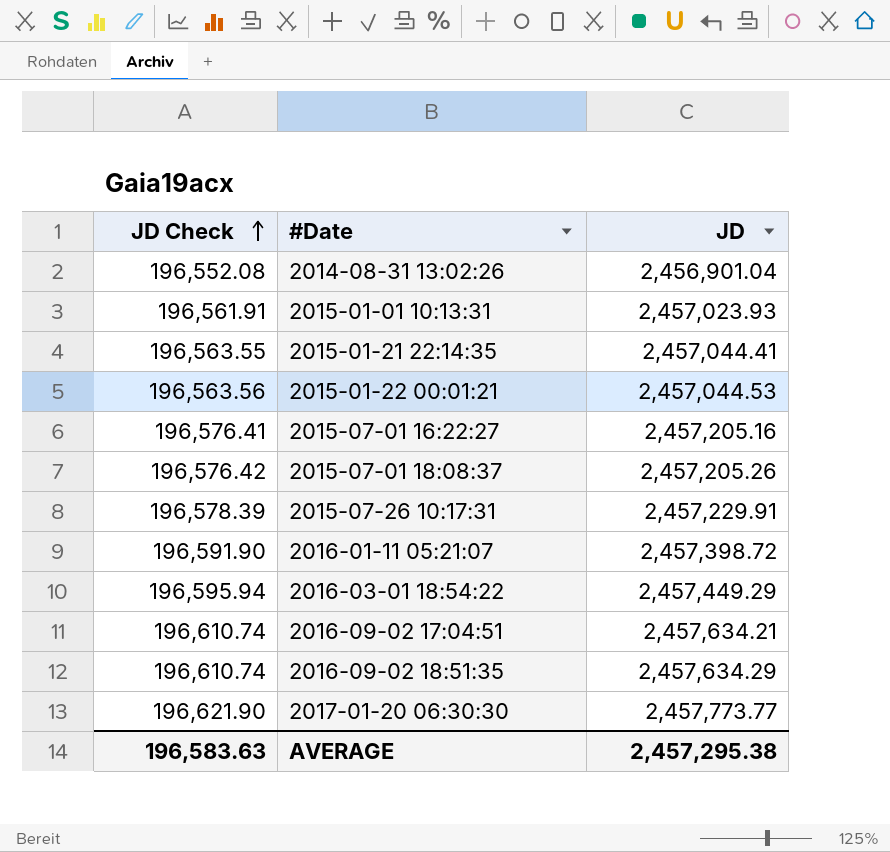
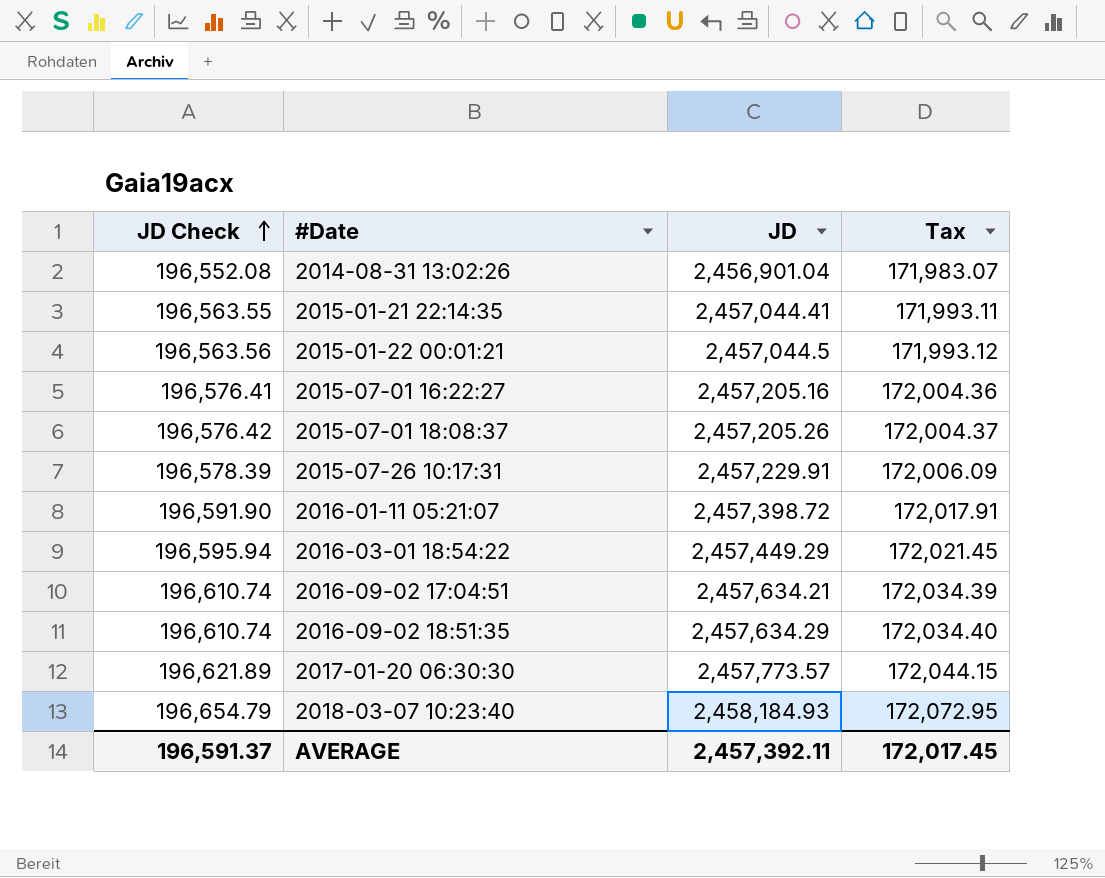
column Tax | formula: none -> [JD] * 0.07
row 2015-01-01 10:13:31: 196,561.91 | 2,457,023.93 -> none
2015-01-22 00:01:21 | JD: 2,457,044.53 -> 2,457,044.5
2017-01-20 06:30:30 | JD Check: 196,621.90 -> 196,621.89
2017-01-20 06:30:30 | JD: 2,457,773.77 -> 2,457,773.57
row 2018-03-07 10:23:40: none -> 196,654.79 | 2,458,184.93 | 172,072.95
AVERAGE | JD Check: 196,583.63 -> 196,591.37
AVERAGE | JD: 2,457,295.38 -> 2,457,392.11

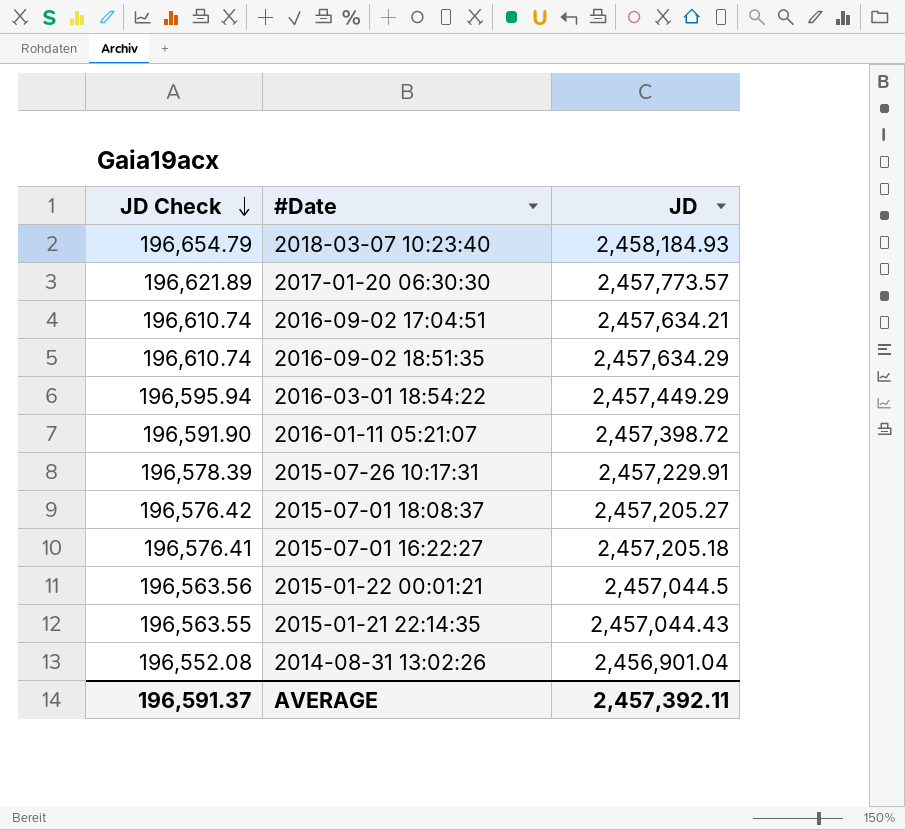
row order: JD Check ascending -> JD Check descending
column Tax | formula: [JD] * 0.07 -> none
2015-07-01 18:08:37 | JD: 2,457,205.26 -> 2,457,205.27
2015-07-01 16:22:27 | JD: 2,457,205.16 -> 2,457,205.18
2015-01-21 22:14:35 | JD: 2,457,044.41 -> 2,457,044.43

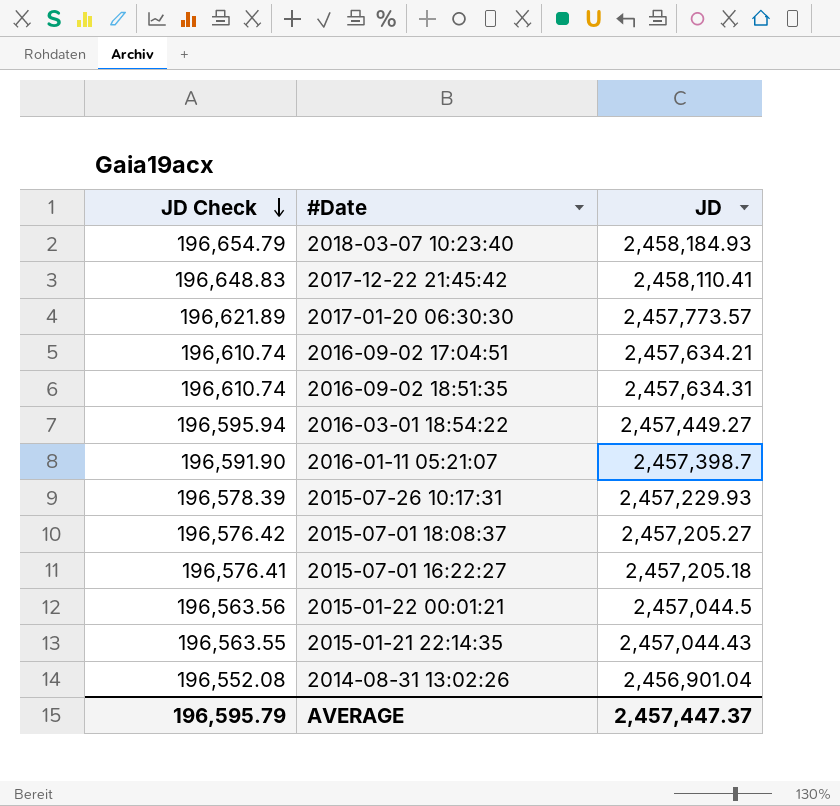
row 2017-12-22 21:45:42: none -> 196,648.83 | 2,458,110.41
2016-09-02 18:51:35 | JD: 2,457,634.29 -> 2,457,634.31
2016-03-01 18:54:22 | JD: 2,457,449.29 -> 2,457,449.27
2016-01-11 05:21:07 | JD: 2,457,398.72 -> 2,457,398.7
2015-07-26 10:17:31 | JD: 2,457,229.91 -> 2,457,229.93
AVERAGE | JD Check: 196,591.37 -> 196,595.79
AVERAGE | JD: 2,457,392.11 -> 2,457,447.37

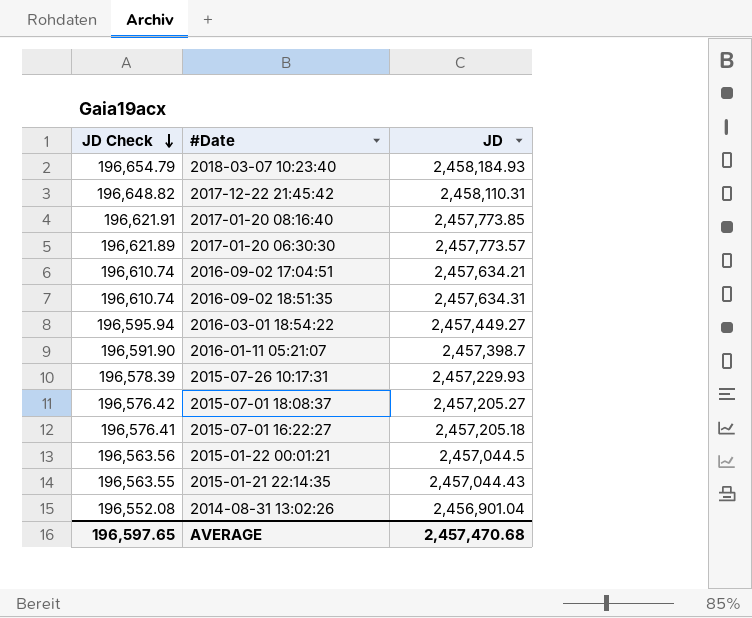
2017-12-22 21:45:42 | JD Check: 196,648.83 -> 196,648.82
2017-12-22 21:45:42 | JD: 2,458,110.41 -> 2,458,110.31
row 2017-01-20 08:16:40: none -> 196,621.91 | 2,457,773.85
AVERAGE | JD Check: 196,595.79 -> 196,597.65
AVERAGE | JD: 2,457,447.37 -> 2,457,470.68

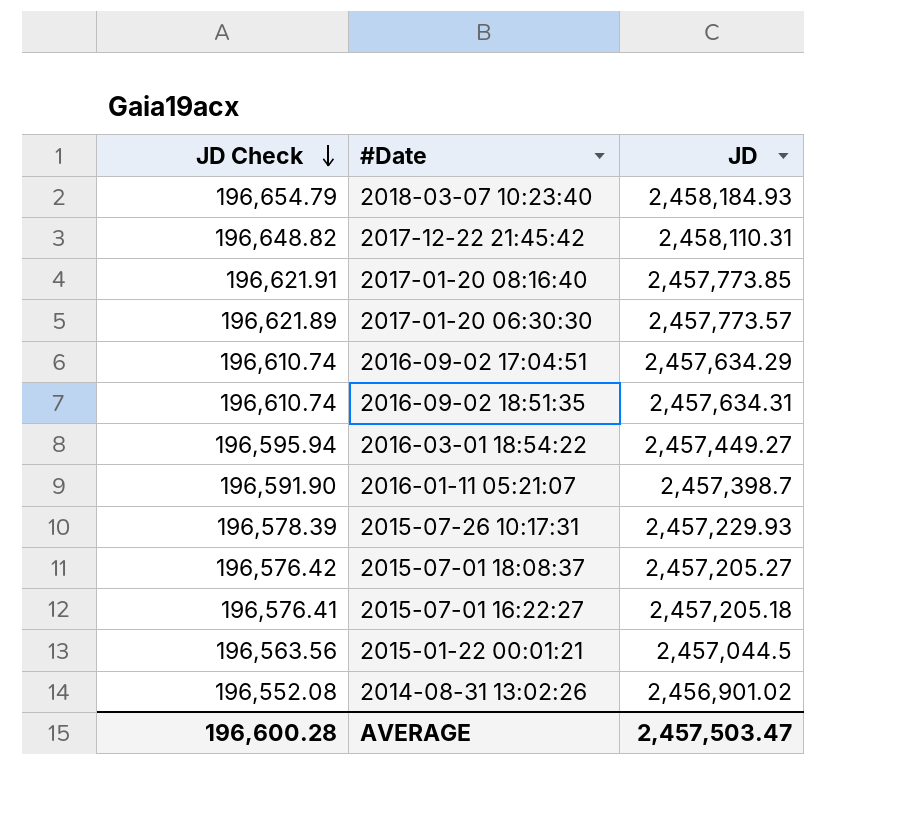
row 2015-01-21 22:14:35: 196,563.55 | 2,457,044.43 -> none
2016-09-02 17:04:51 | JD: 2,457,634.21 -> 2,457,634.29
2014-08-31 13:02:26 | JD: 2,456,901.04 -> 2,456,901.02
AVERAGE | JD Check: 196,597.65 -> 196,600.28
AVERAGE | JD: 2,457,470.68 -> 2,457,503.47

